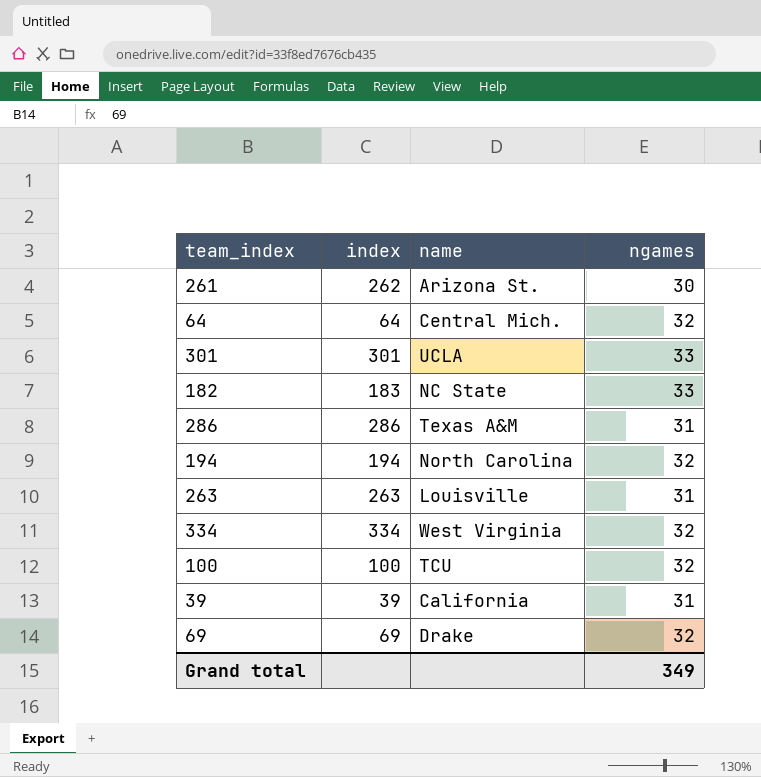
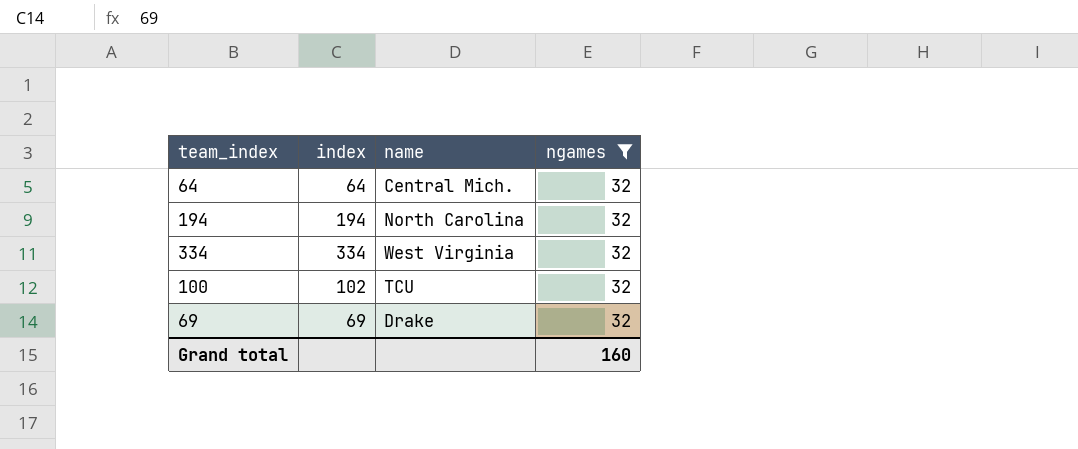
filter: none -> ngames = 32
100 | index: 100 -> 102
Grand total | ngames: 349 -> 160

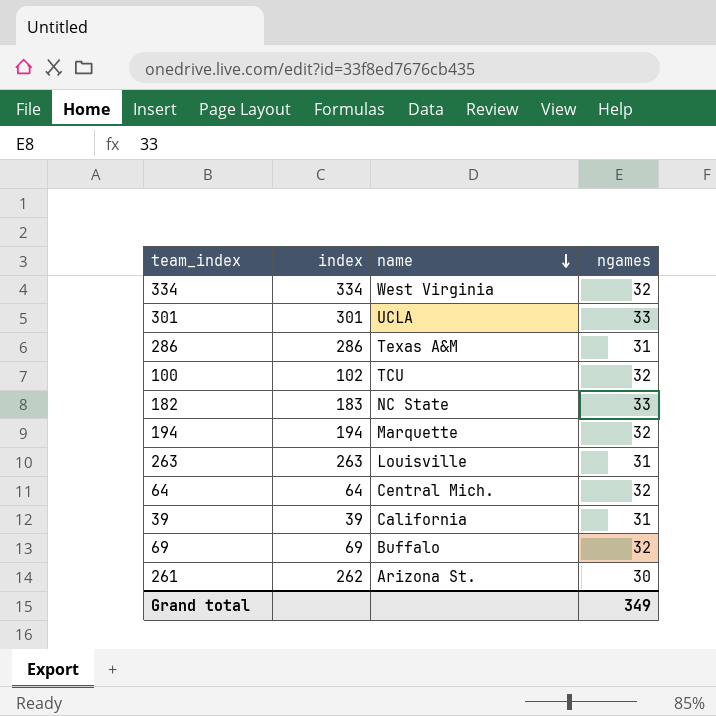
filter: ngames = 32 -> none
row order: none -> name descending
194 | name: North Carolina -> Marquette
69 | name: Drake -> Buffalo
Grand total | ngames: 160 -> 349

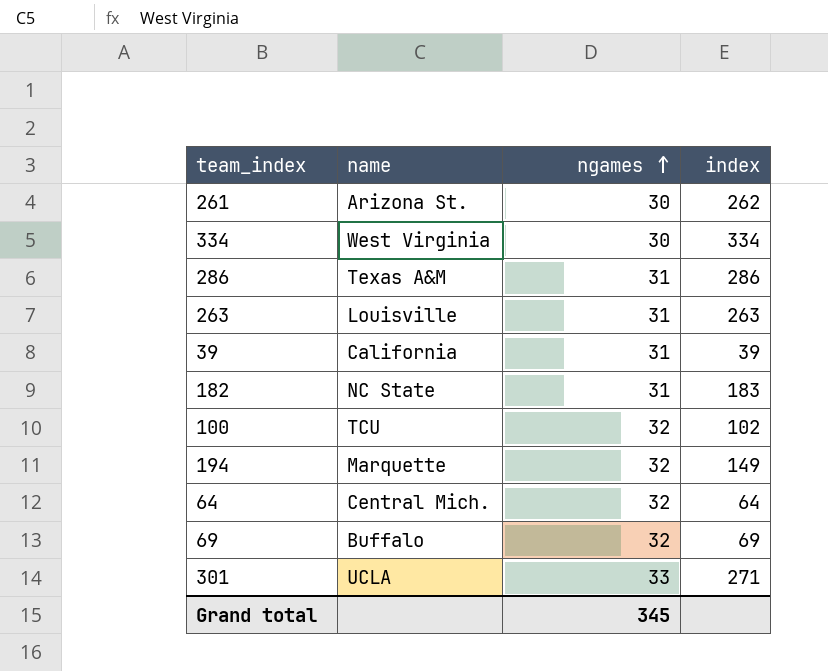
row order: name descending -> ngames ascending
column index | position: 2 -> 4
334 | ngames: 32 -> 30
182 | ngames: 33 -> 31
194 | index: 194 -> 149
301 | index: 301 -> 271
Grand total | ngames: 349 -> 345

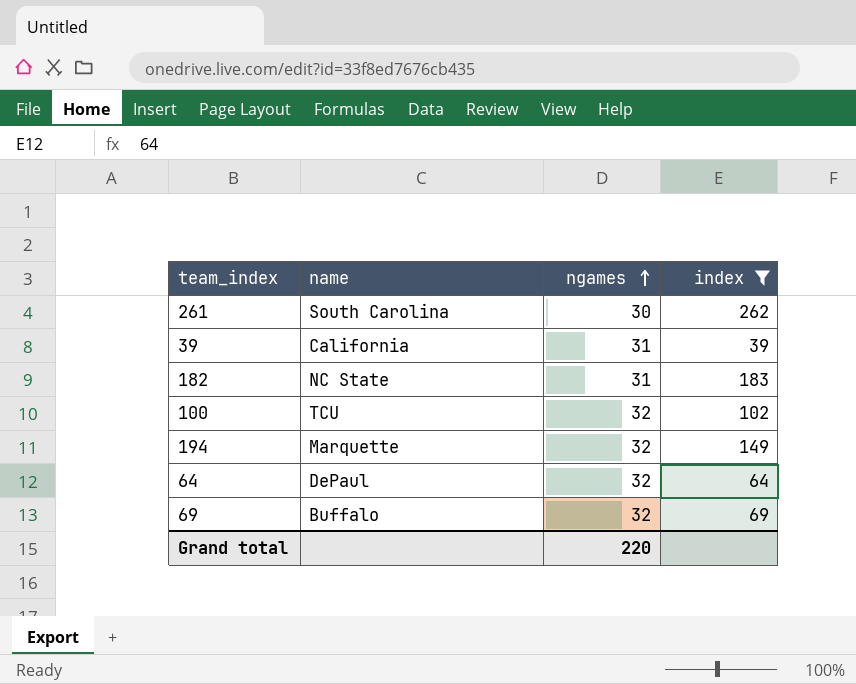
filter: none -> index <= 262
261 | name: Arizona St. -> South Carolina
64 | name: Central Mich. -> DePaul
Grand total | ngames: 345 -> 220

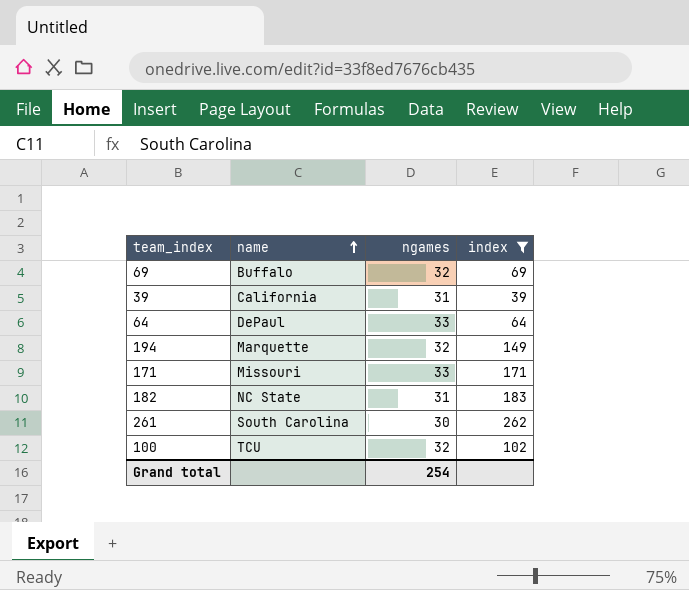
row order: ngames ascending -> name ascending
64 | ngames: 32 -> 33
row 171: none -> Missouri | 33 | 171
Grand total | ngames: 220 -> 254

